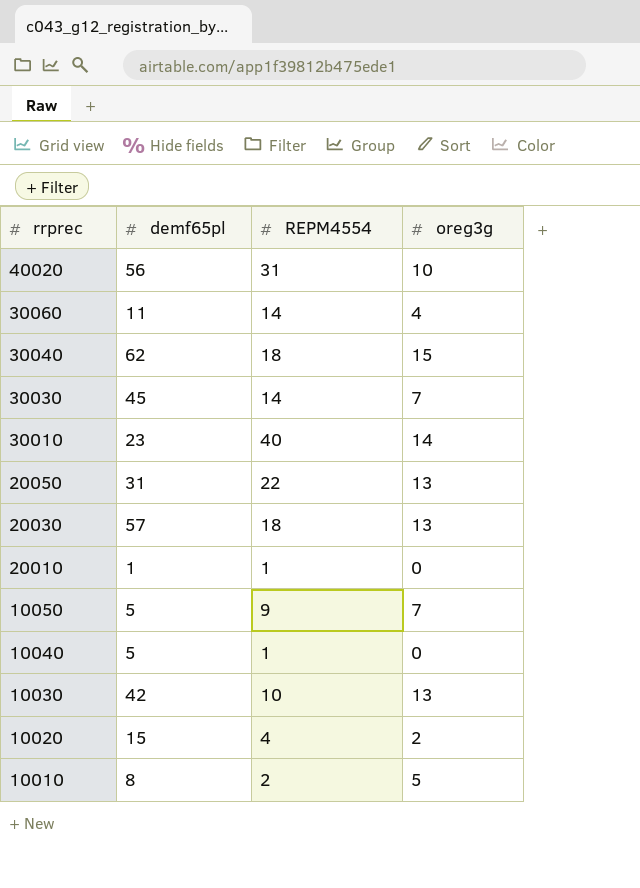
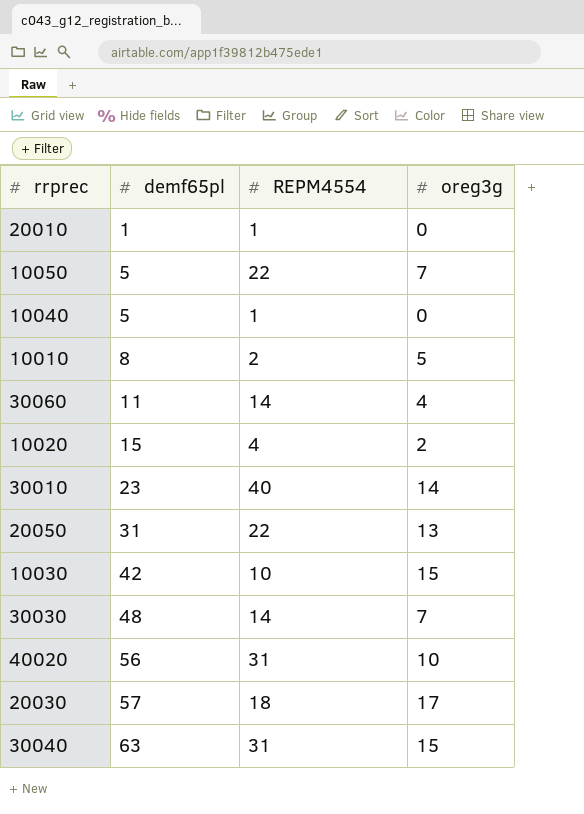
row order: rrprec descending -> demf65pl ascending
10050 | REPM4554: 9 -> 22
10030 | oreg3g: 13 -> 15
30030 | demf65pl: 45 -> 48
20030 | oreg3g: 13 -> 17
30040 | demf65pl: 62 -> 63
30040 | REPM4554: 18 -> 31

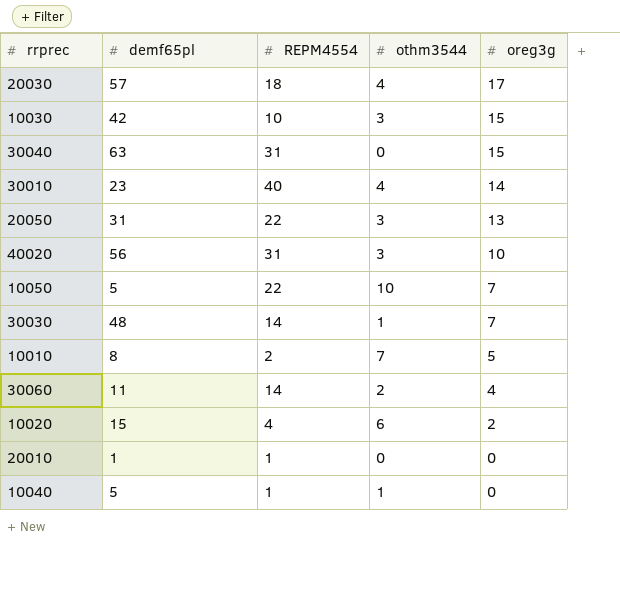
row order: demf65pl ascending -> oreg3g descending
column othm3544 | position: none -> 4

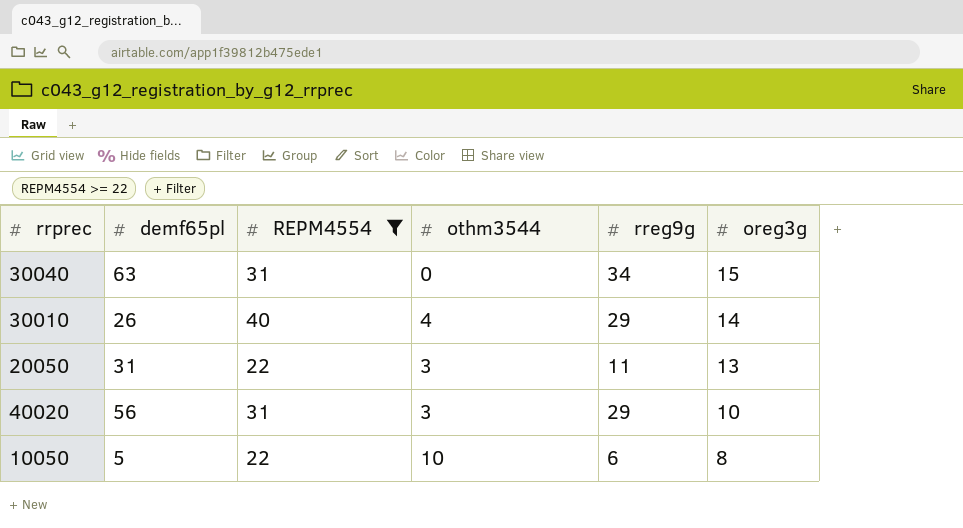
filter: none -> REPM4554 >= 22
column rreg9g | position: none -> 5
30010 | demf65pl: 23 -> 26
10050 | oreg3g: 7 -> 8

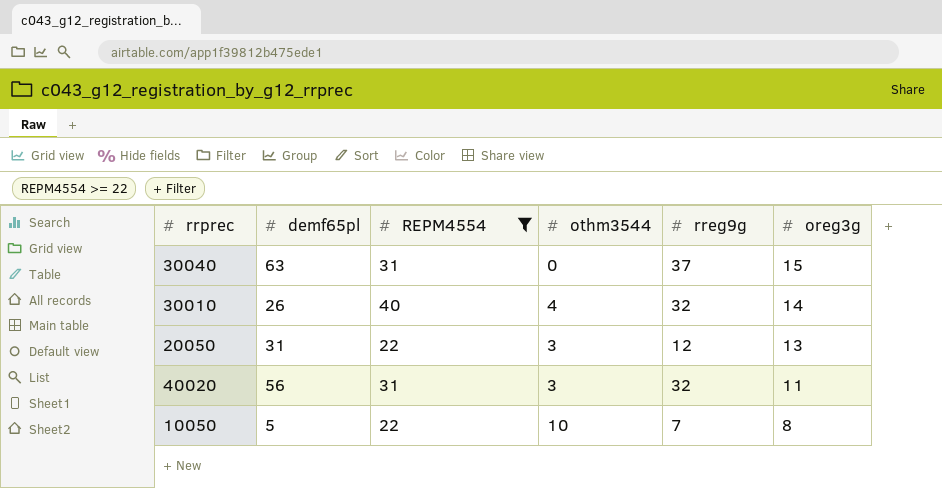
30040 | rreg9g: 34 -> 37
30010 | rreg9g: 29 -> 32
20050 | rreg9g: 11 -> 12
40020 | rreg9g: 29 -> 32
40020 | oreg3g: 10 -> 11
10050 | rreg9g: 6 -> 7

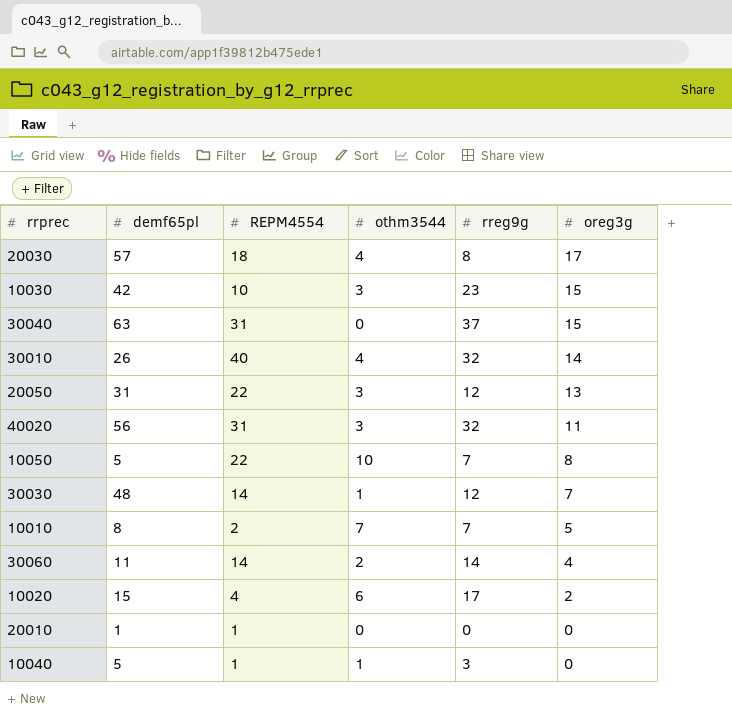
filter: REPM4554 >= 22 -> none

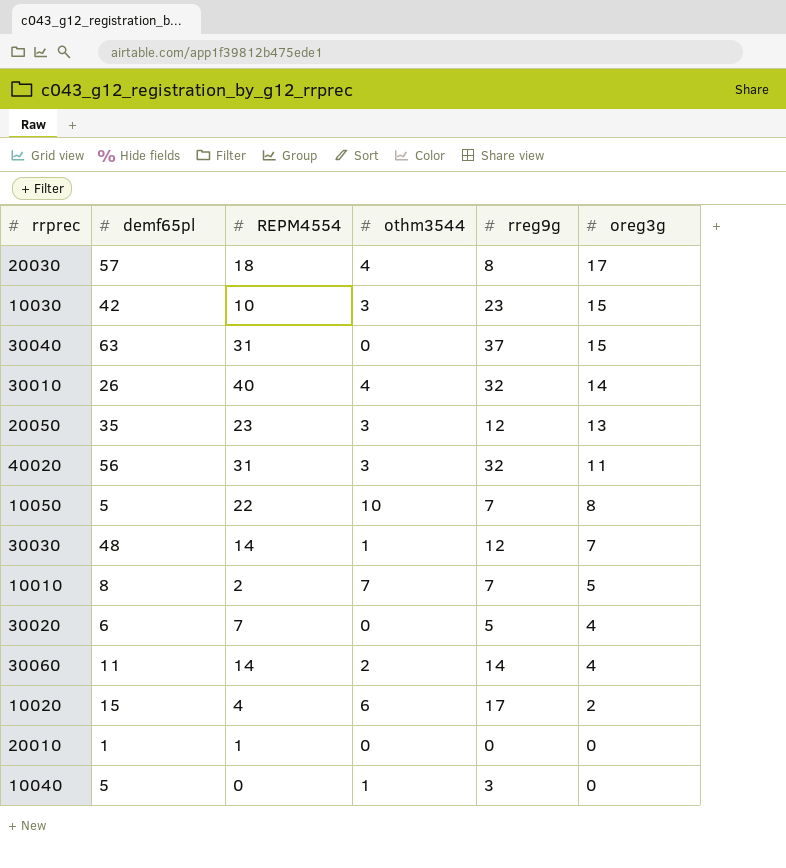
20050 | demf65pl: 31 -> 35
20050 | REPM4554: 22 -> 23
row 30020: none -> 6 | 7 | 0 | 5 | 4
10040 | REPM4554: 1 -> 0

